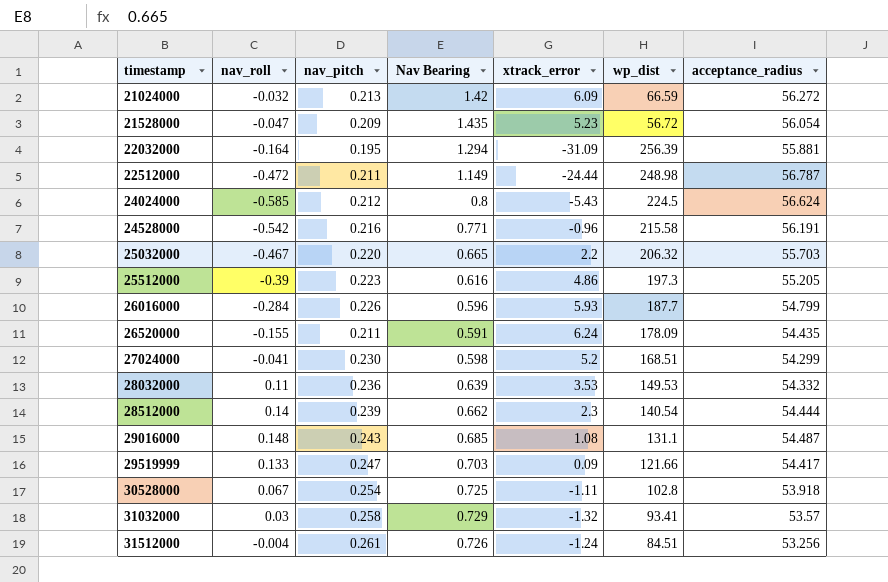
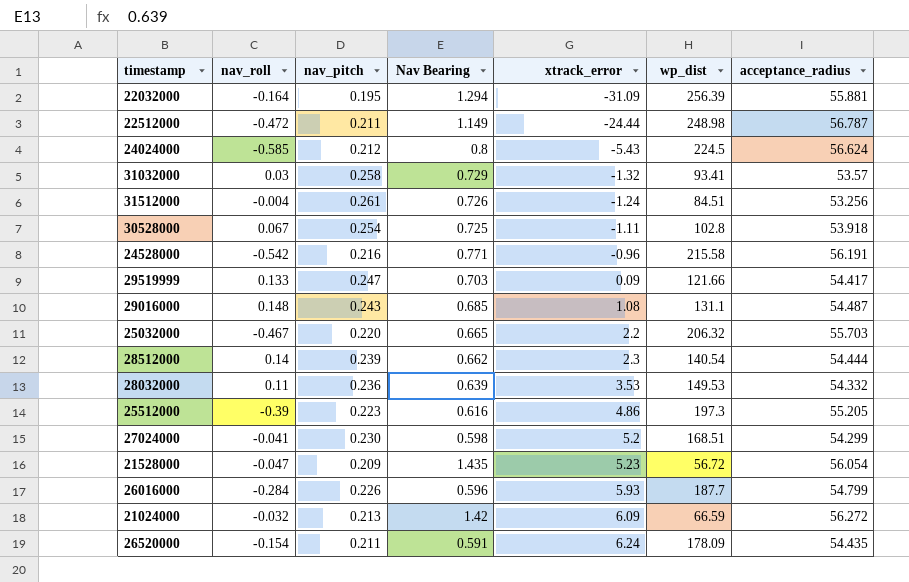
row order: timestamp ascending -> xtrack_error ascending
26520000 | nav_roll: -0.155 -> -0.154

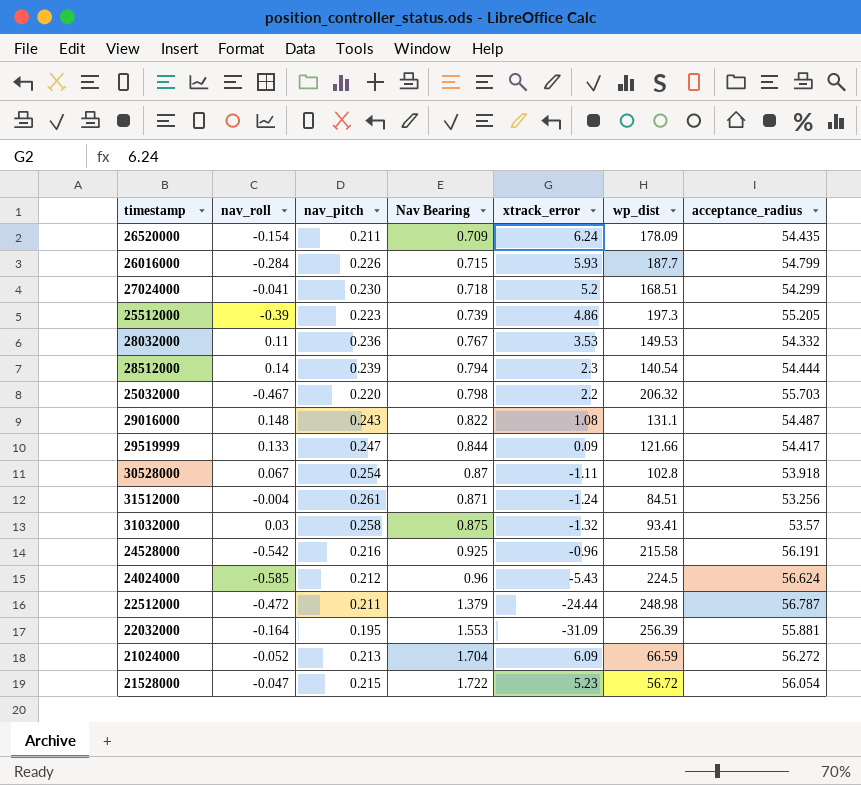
row order: xtrack_error ascending -> Nav Bearing ascending
26520000 | Nav Bearing: 0.591 -> 0.709
26016000 | Nav Bearing: 0.596 -> 0.715
27024000 | Nav Bearing: 0.598 -> 0.718
25512000 | Nav Bearing: 0.616 -> 0.739
28032000 | Nav Bearing: 0.639 -> 0.767
28512000 | Nav Bearing: 0.662 -> 0.794
25032000 | Nav Bearing: 0.665 -> 0.798
29016000 | Nav Bearing: 0.685 -> 0.822
29519999 | Nav Bearing: 0.703 -> 0.844
30528000 | Nav Bearing: 0.725 -> 0.87
31512000 | Nav Bearing: 0.726 -> 0.871
31032000 | Nav Bearing: 0.729 -> 0.875
24528000 | Nav Bearing: 0.771 -> 0.925
24024000 | Nav Bearing: 0.8 -> 0.96
22512000 | Nav Bearing: 1.149 -> 1.379
22032000 | Nav Bearing: 1.294 -> 1.553
21024000 | nav_roll: -0.032 -> -0.052
21024000 | Nav Bearing: 1.42 -> 1.704
21528000 | nav_pitch: 0.209 -> 0.215
21528000 | Nav Bearing: 1.435 -> 1.722

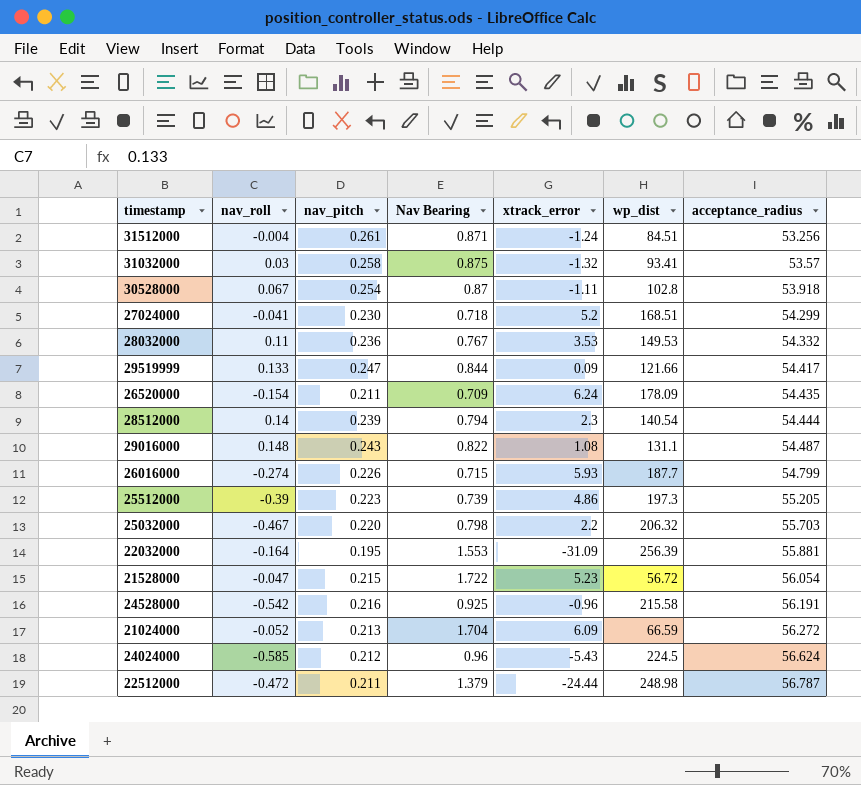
row order: Nav Bearing ascending -> acceptance_radius ascending
26016000 | nav_roll: -0.284 -> -0.274

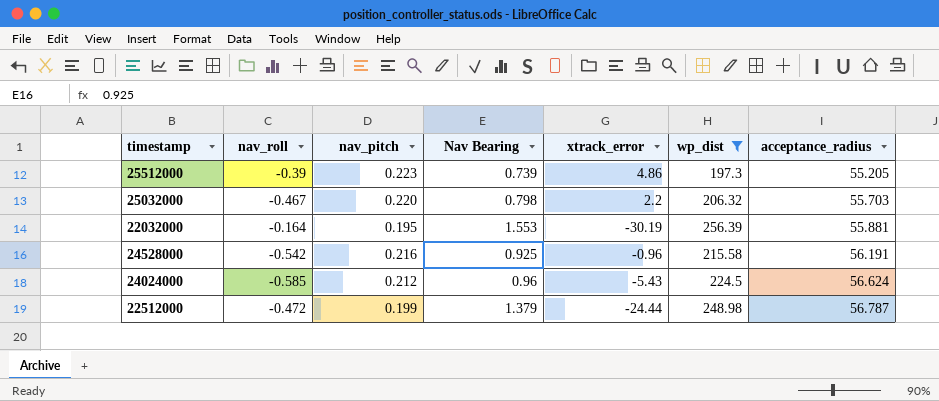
filter: none -> wp_dist >= 197.3
22032000 | xtrack_error: -31.09 -> -30.19
22512000 | nav_pitch: 0.211 -> 0.199

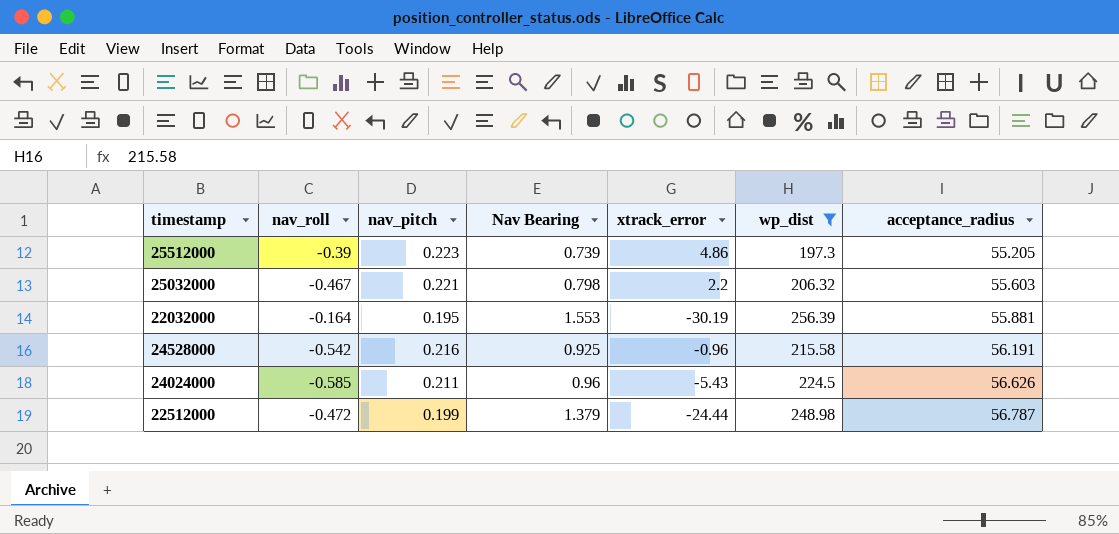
25032000 | nav_pitch: 0.220 -> 0.221
25032000 | acceptance_radius: 55.703 -> 55.603
24024000 | nav_pitch: 0.212 -> 0.211
24024000 | acceptance_radius: 56.624 -> 56.626

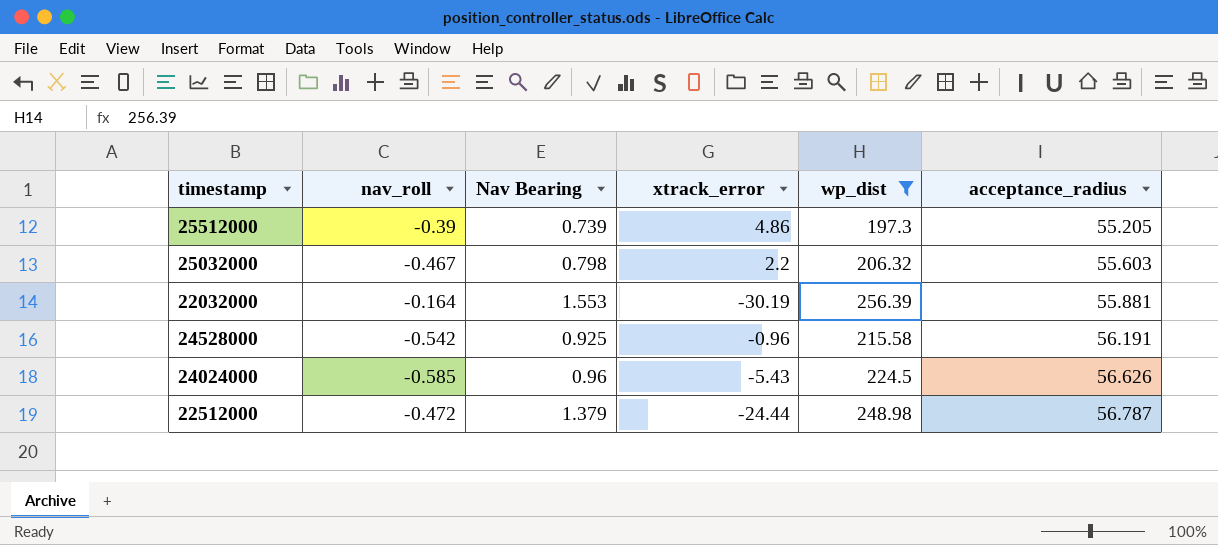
column nav_pitch | position: 3 -> none

